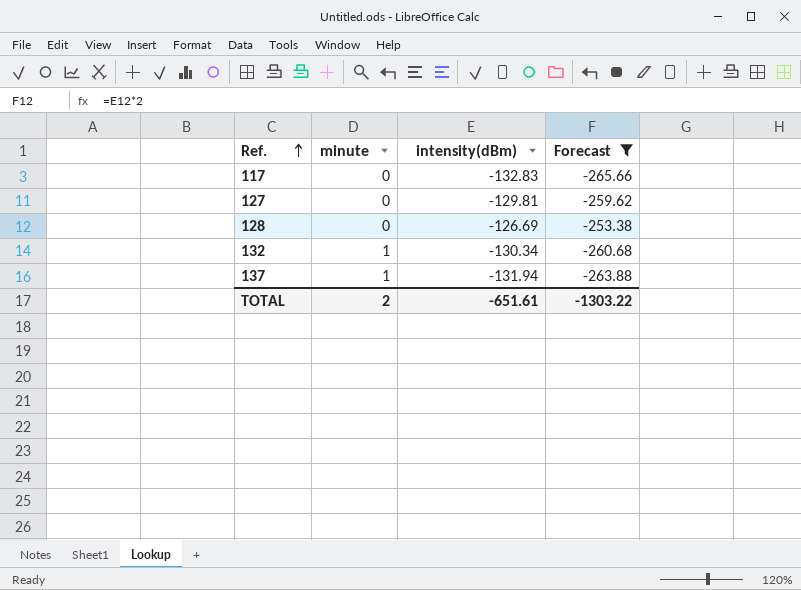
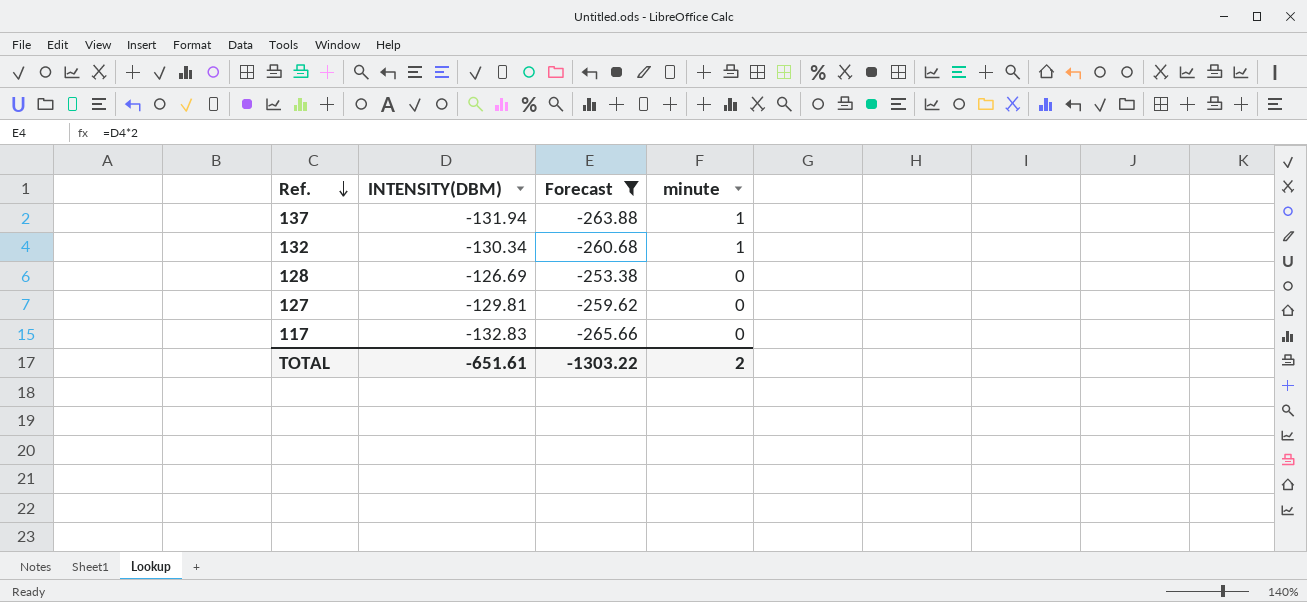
row order: Ref. ascending -> Ref. descending
column name: intensity(dBm) -> INTENSITY(DBM)
column minute | position: 2 -> 4

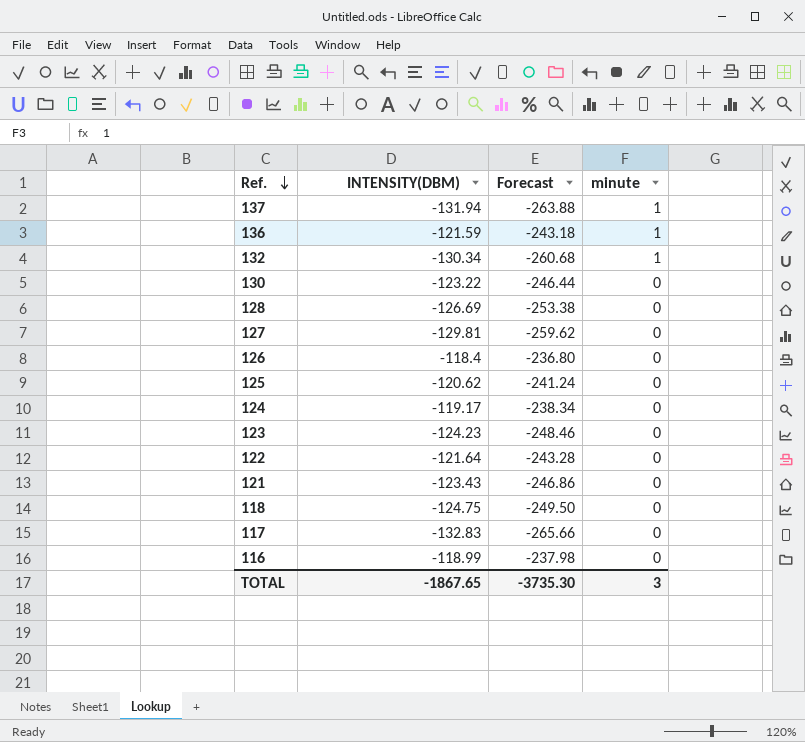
filter: Forecast <= -253.38 -> none
TOTAL | INTENSITY(DBM): -651.61 -> -1867.65
TOTAL | Forecast: -1303.22 -> -3735.30
TOTAL | minute: 2 -> 3

